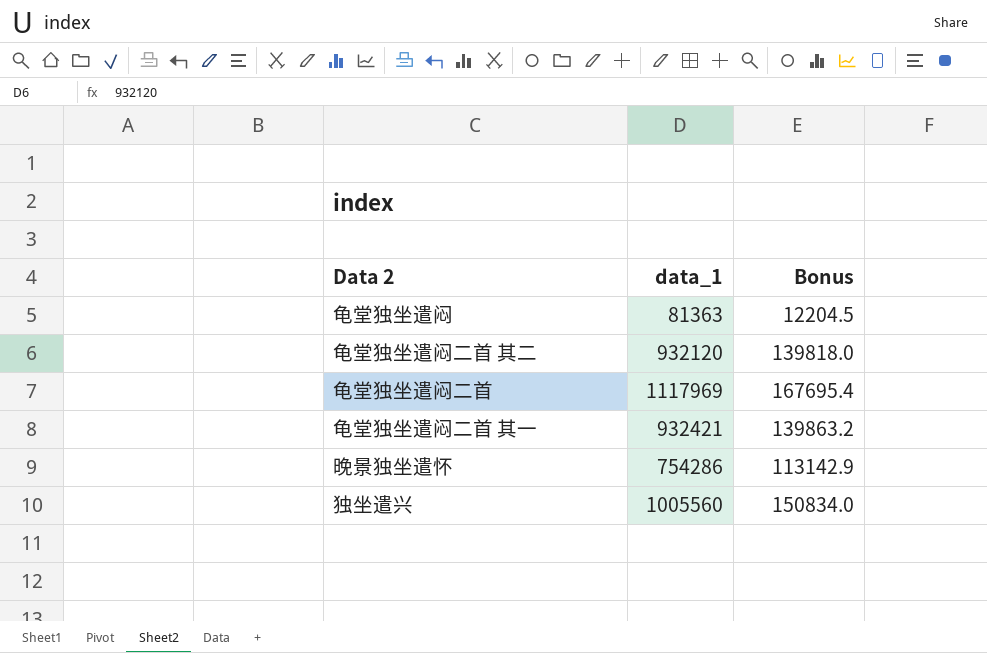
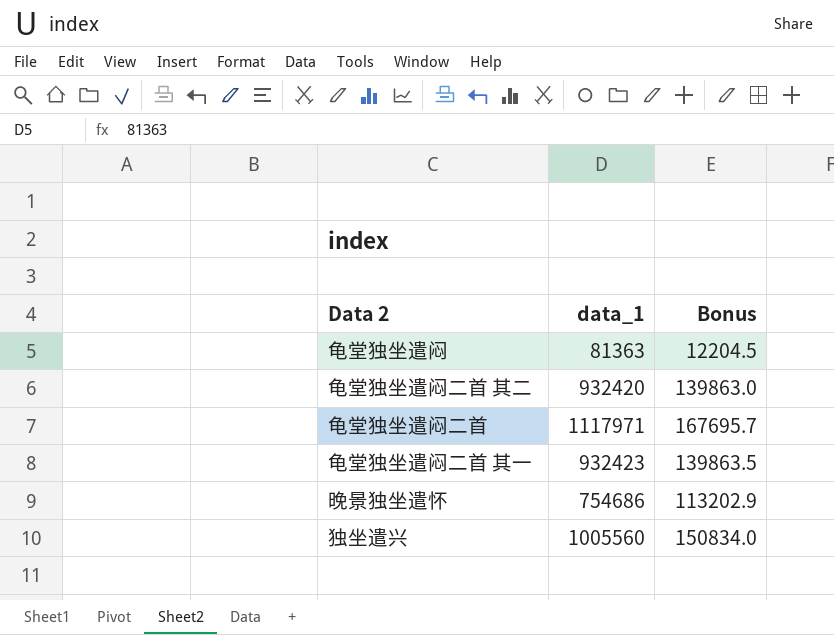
龟堂独坐遣闷二首 其二 | data_1: 932120 -> 932420
龟堂独坐遣闷二首 其二 | Bonus: 139818.0 -> 139863.0
龟堂独坐遣闷二首 | data_1: 1117969 -> 1117971
龟堂独坐遣闷二首 | Bonus: 167695.4 -> 167695.7
龟堂独坐遣闷二首 其一 | data_1: 932421 -> 932423
龟堂独坐遣闷二首 其一 | Bonus: 139863.2 -> 139863.5
晚景独坐遣怀 | data_1: 754286 -> 754686
晚景独坐遣怀 | Bonus: 113142.9 -> 113202.9

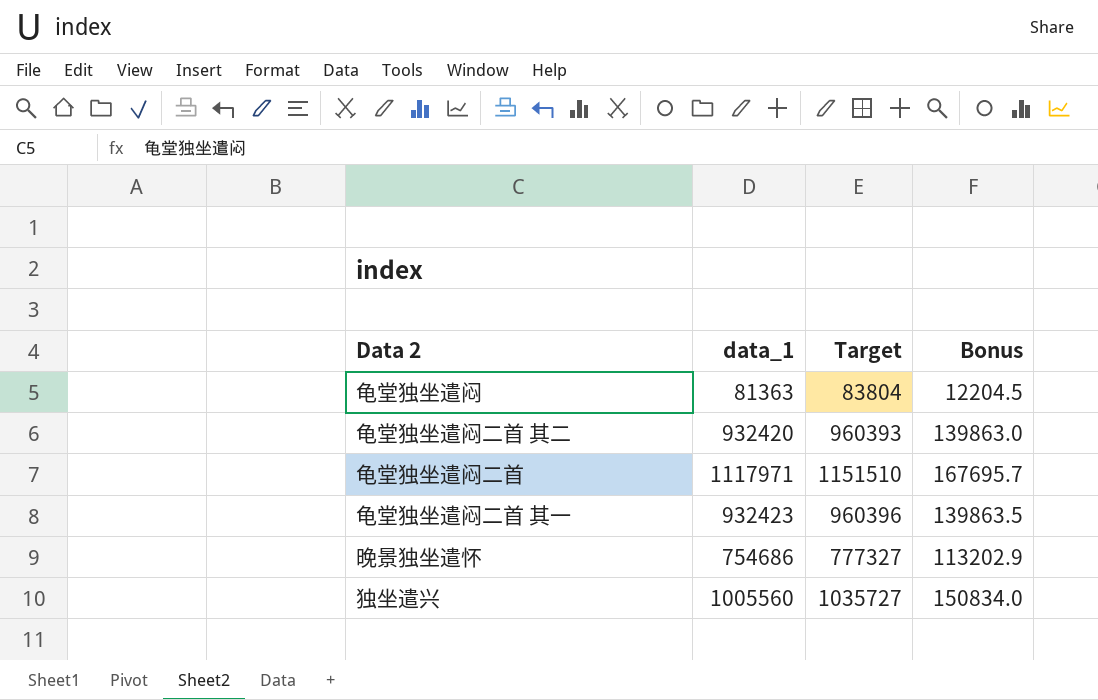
column Target | formula: none -> [data_1] * 1.03

